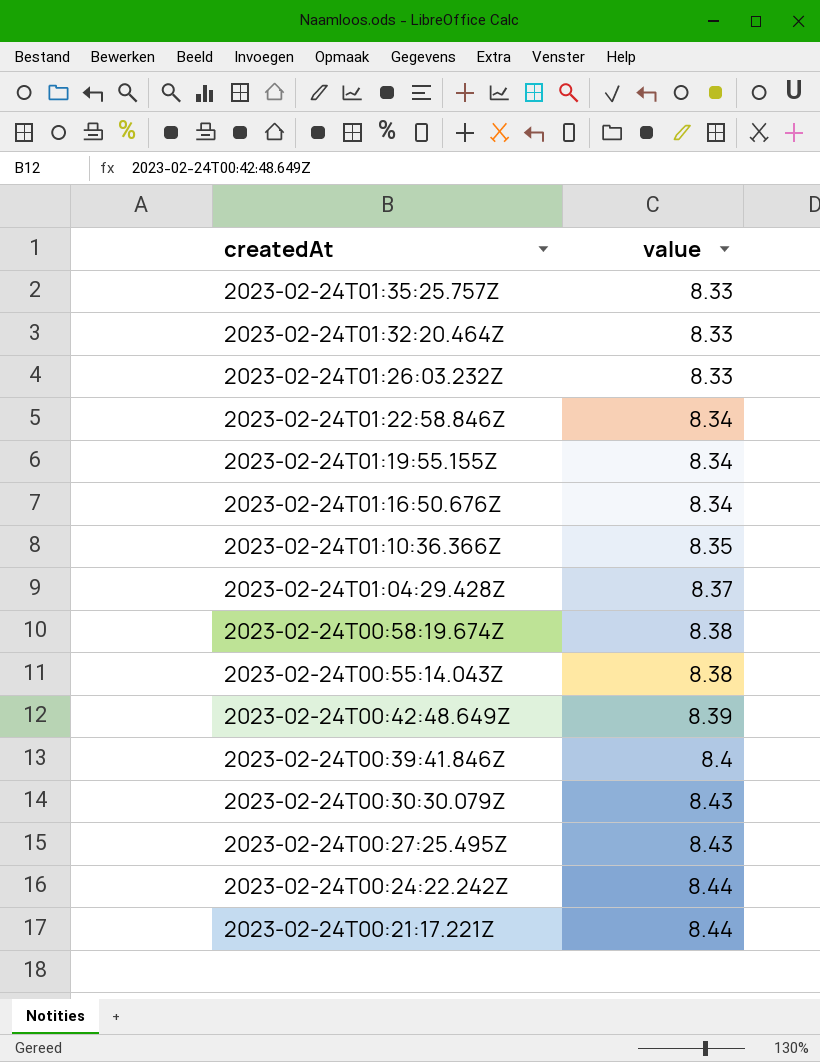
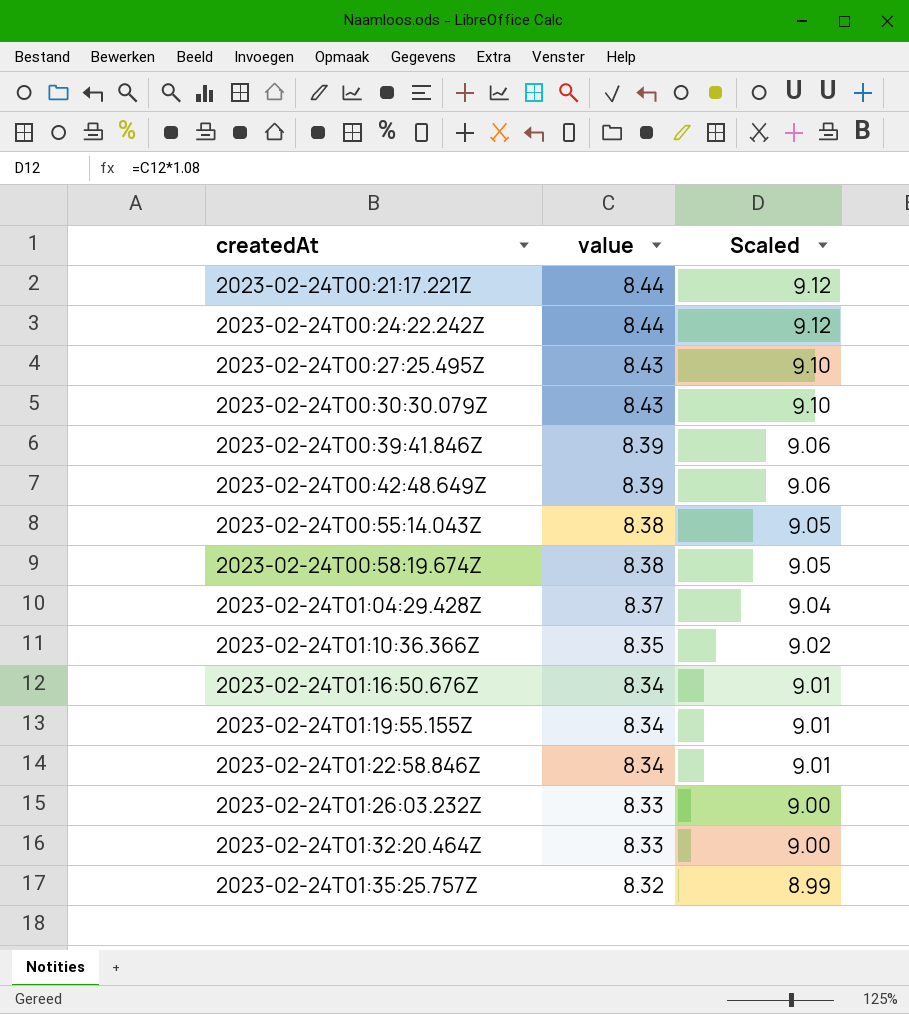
row order: createdAt descending -> createdAt ascending
column Scaled | formula: none -> [value] * 1.08
2023-02-24T00:39:41.846Z | value: 8.4 -> 8.39
2023-02-24T01:35:25.757Z | value: 8.33 -> 8.32

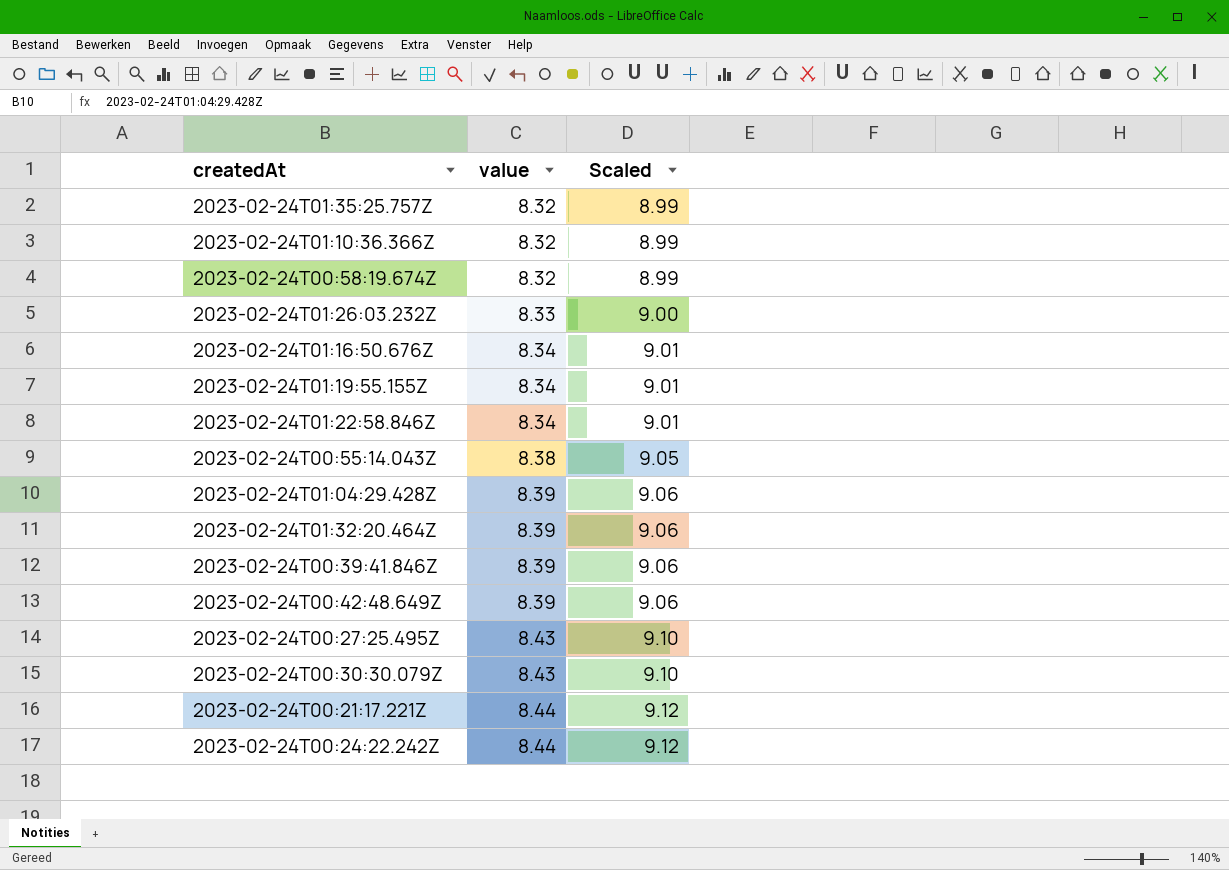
row order: createdAt ascending -> value ascending
2023-02-24T01:10:36.366Z | value: 8.35 -> 8.32
2023-02-24T01:10:36.366Z | Scaled: 9.02 -> 8.99
2023-02-24T00:58:19.674Z | value: 8.38 -> 8.32
2023-02-24T00:58:19.674Z | Scaled: 9.05 -> 8.99
2023-02-24T01:04:29.428Z | value: 8.37 -> 8.39
2023-02-24T01:04:29.428Z | Scaled: 9.04 -> 9.06
2023-02-24T01:32:20.464Z | value: 8.33 -> 8.39
2023-02-24T01:32:20.464Z | Scaled: 9.00 -> 9.06

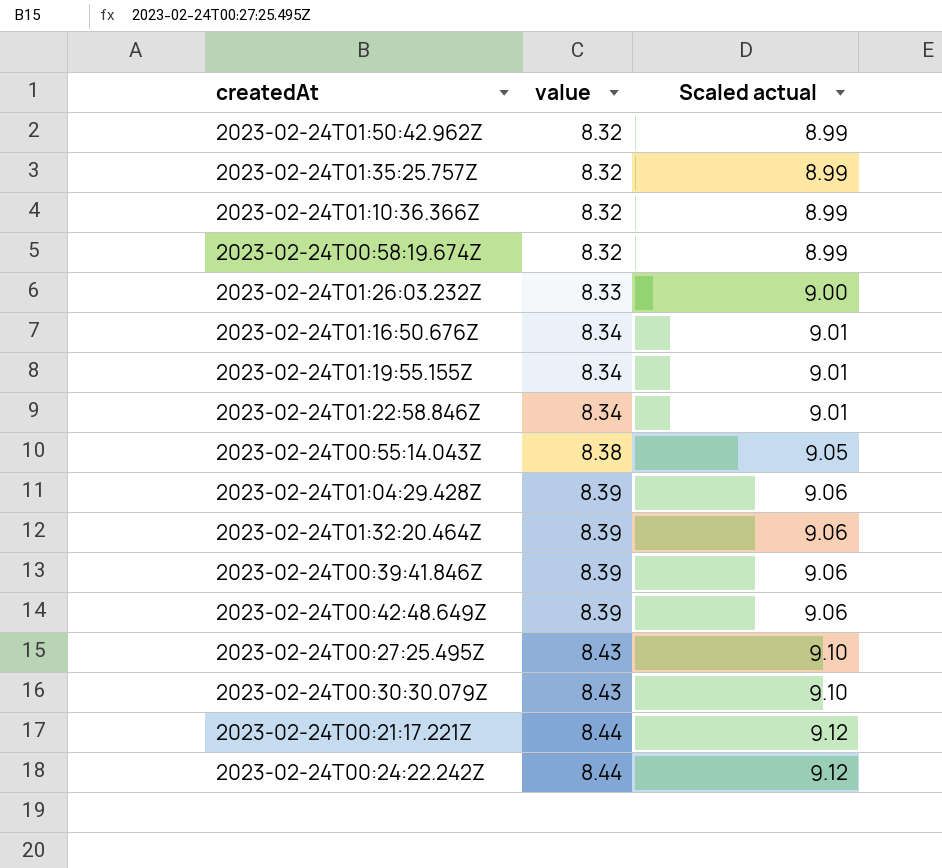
column name: Scaled -> Scaled actual
row 2023-02-24T01:50:42.962Z: none -> 8.32 | 8.99

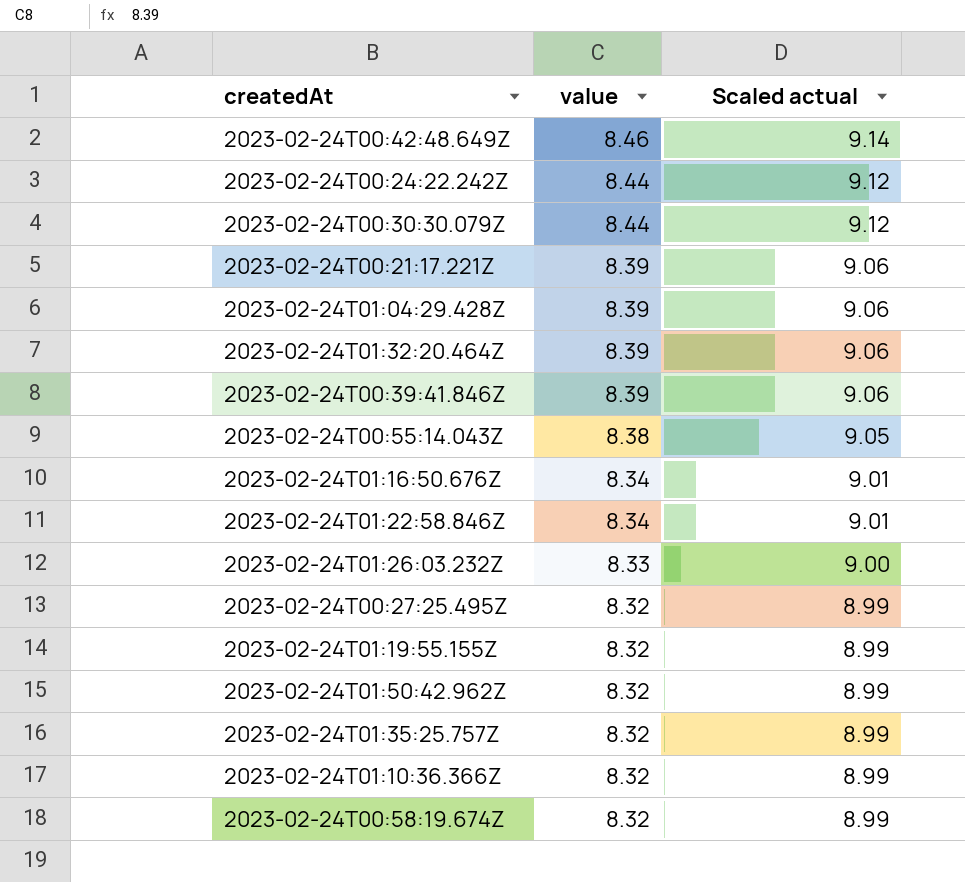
row order: value ascending -> value descending
2023-02-24T00:42:48.649Z | value: 8.39 -> 8.46
2023-02-24T00:42:48.649Z | Scaled actual: 9.06 -> 9.14
2023-02-24T00:30:30.079Z | value: 8.43 -> 8.44
2023-02-24T00:30:30.079Z | Scaled actual: 9.10 -> 9.12
2023-02-24T00:21:17.221Z | value: 8.44 -> 8.39
2023-02-24T00:21:17.221Z | Scaled actual: 9.12 -> 9.06
2023-02-24T00:27:25.495Z | value: 8.43 -> 8.32
2023-02-24T00:27:25.495Z | Scaled actual: 9.10 -> 8.99
2023-02-24T01:19:55.155Z | value: 8.34 -> 8.32
2023-02-24T01:19:55.155Z | Scaled actual: 9.01 -> 8.99

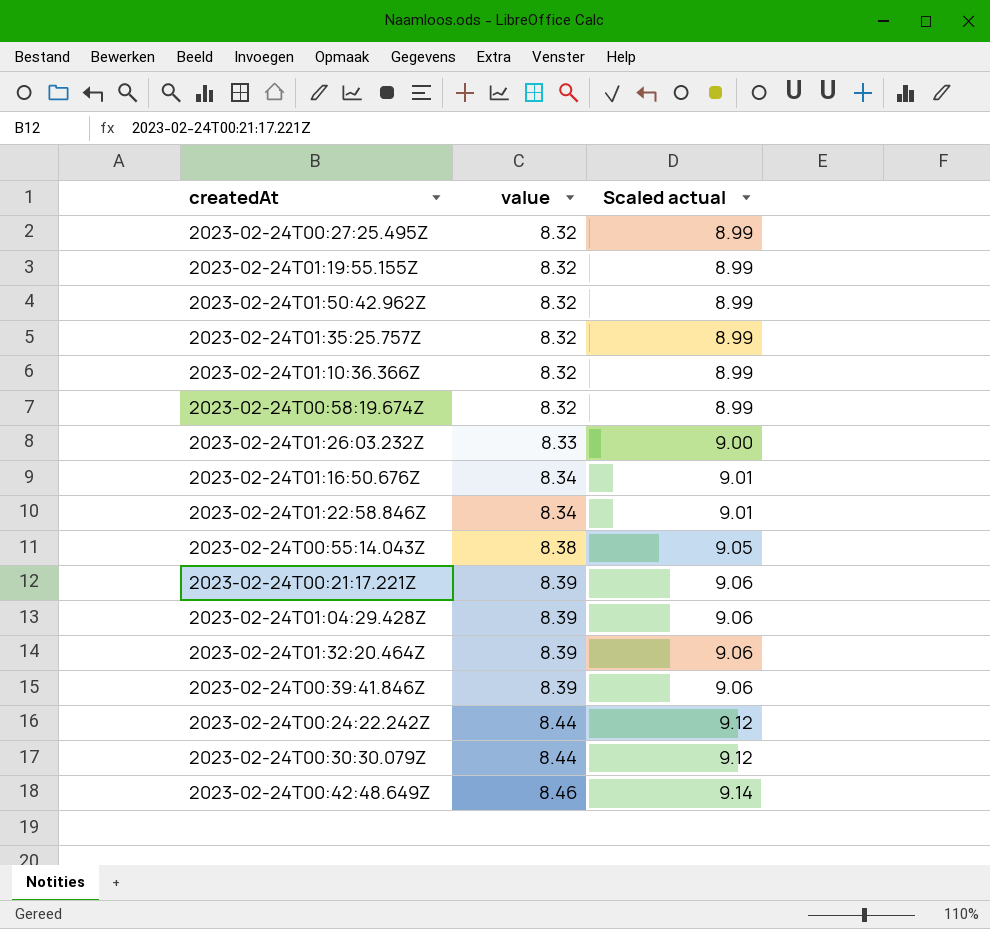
row order: value descending -> value ascending

